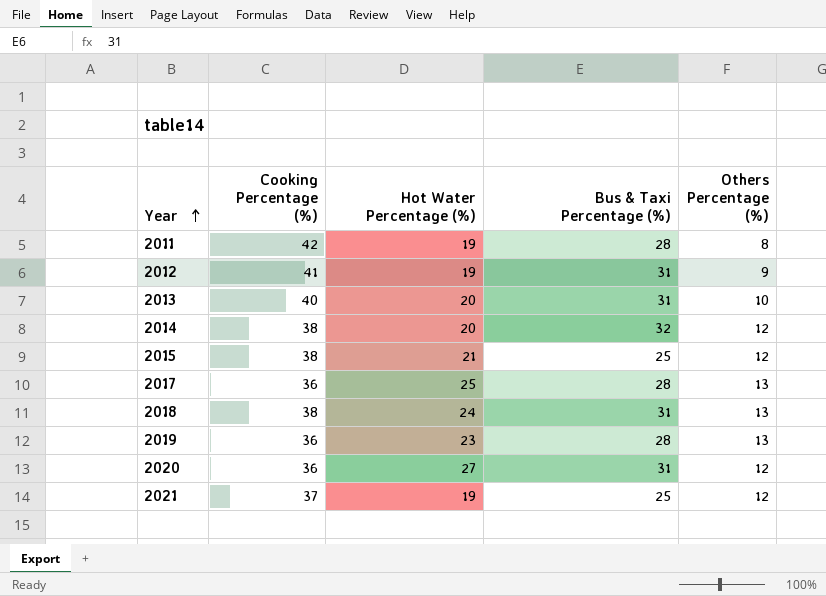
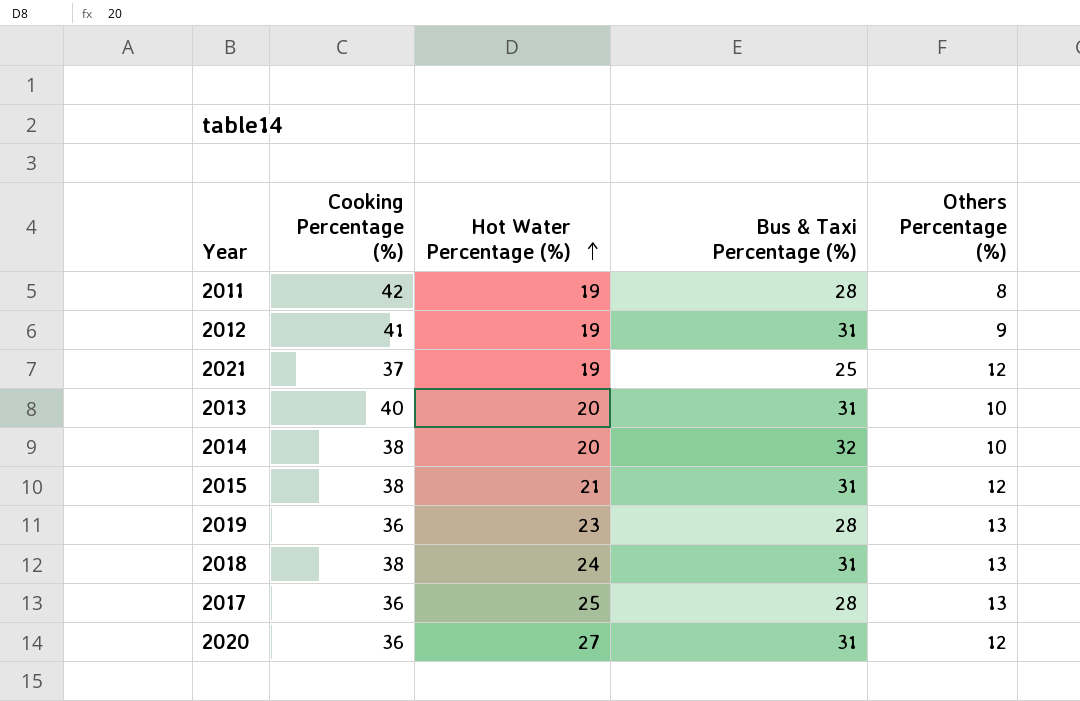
row order: Year ascending -> Hot Water Percentage (%) ascending
2014 | Others Percentage (%): 12 -> 10
2015 | Bus & Taxi Percentage (%): 25 -> 31

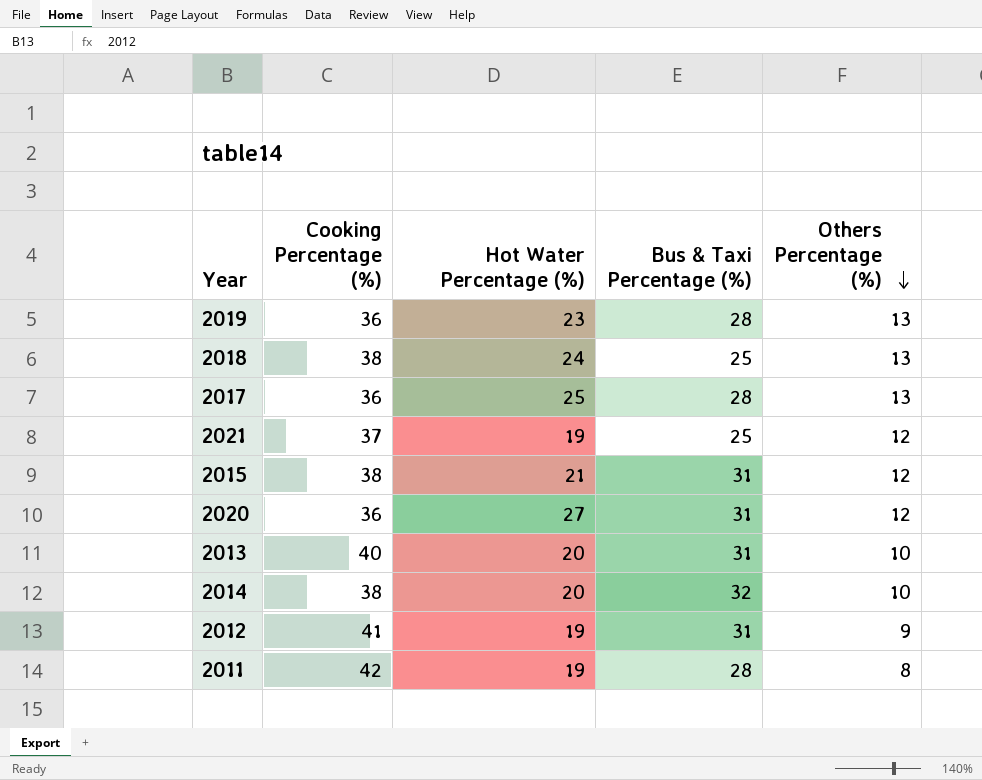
row order: Hot Water Percentage (%) ascending -> Others Percentage (%) descending
2018 | Bus & Taxi Percentage (%): 31 -> 25

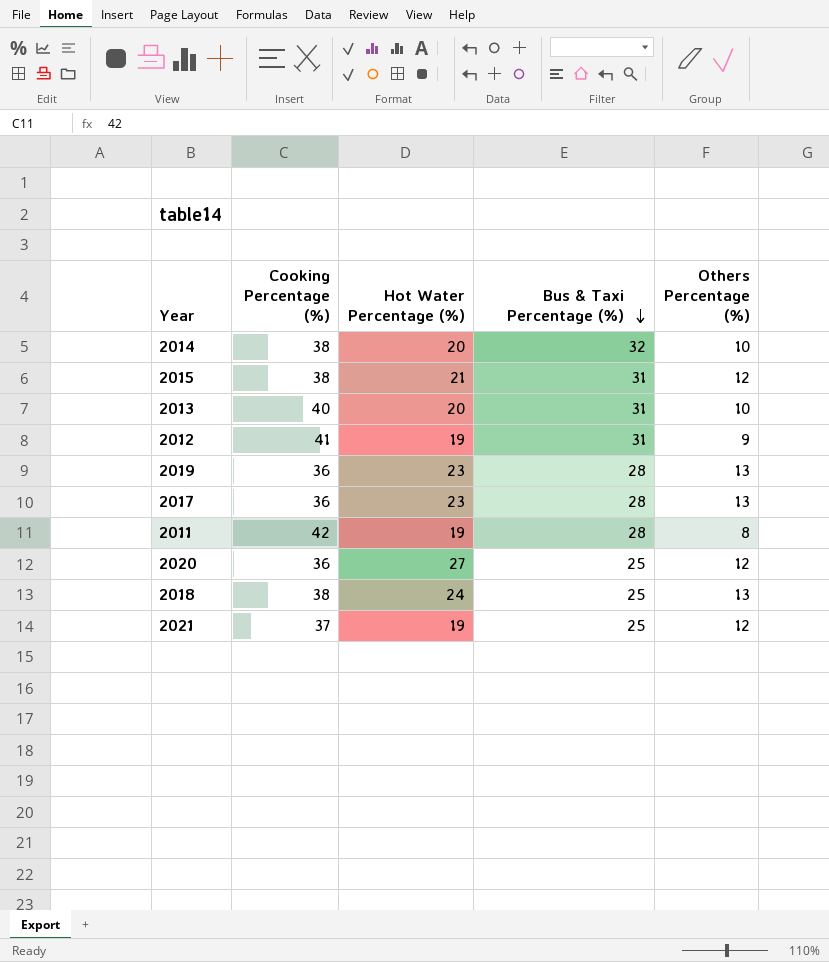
row order: Others Percentage (%) descending -> Bus & Taxi Percentage (%) descending
2017 | Hot Water Percentage (%): 25 -> 23
2020 | Bus & Taxi Percentage (%): 31 -> 25

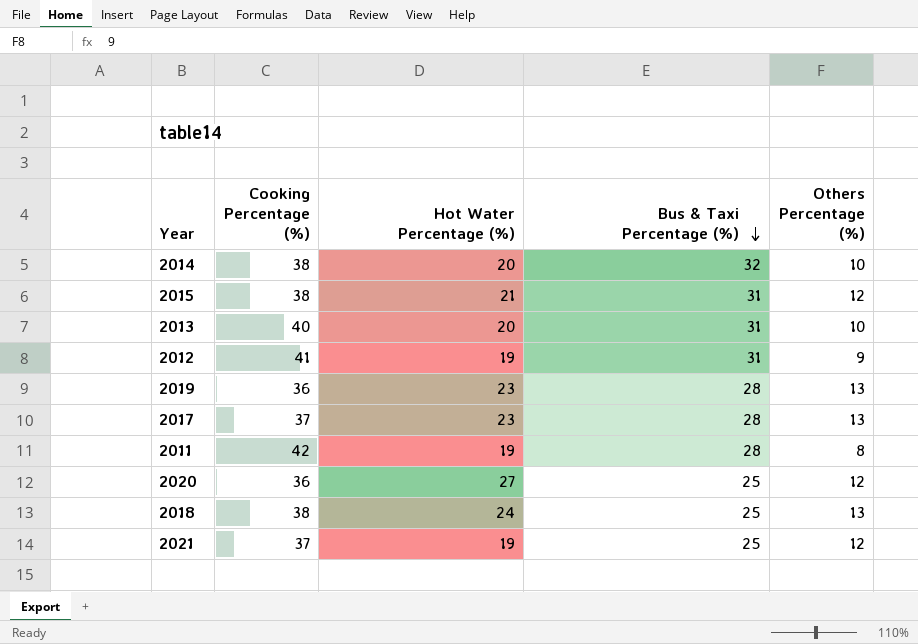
2017 | Cooking Percentage (%): 36 -> 37

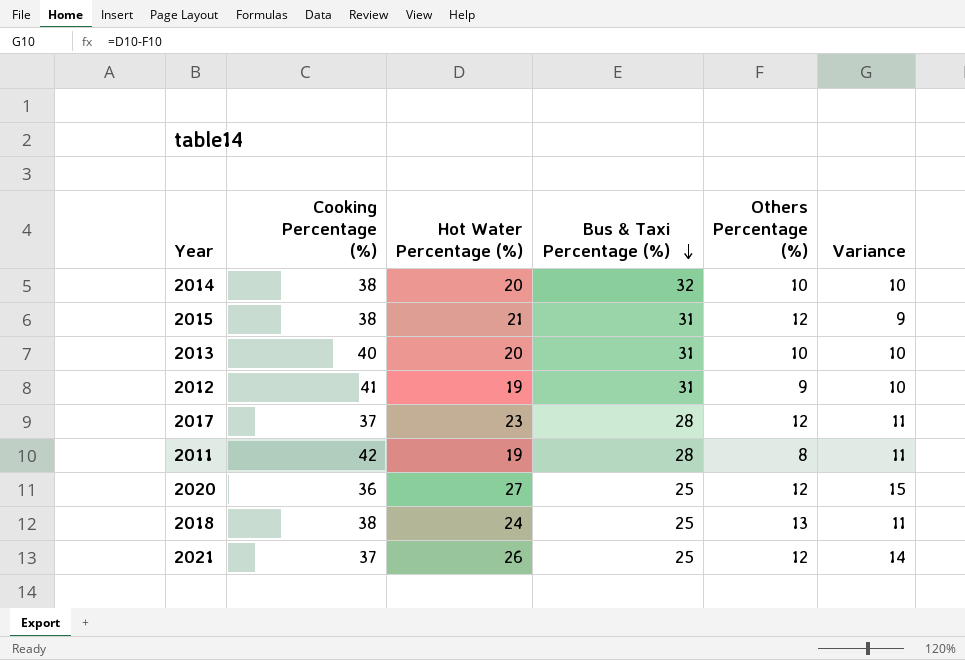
column Variance | formula: none -> [Hot Water Percentage (%)] - [Others Percentage (%)]
row 2019: 36 | 23 | 28 | 13 -> none
2017 | Others Percentage (%): 13 -> 12
2021 | Hot Water Percentage (%): 19 -> 26

